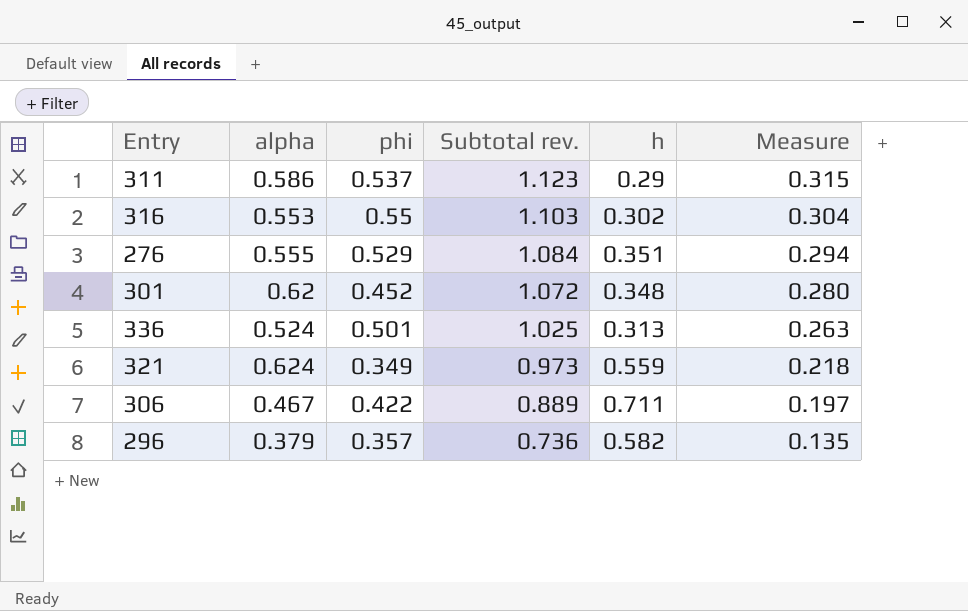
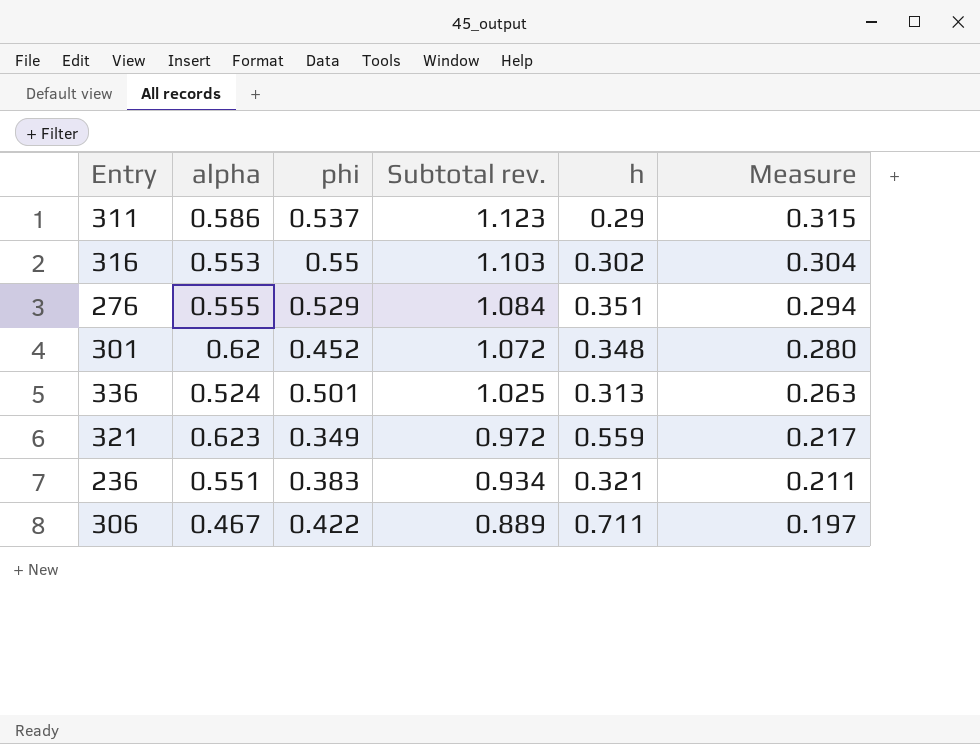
row 296: 0.379 | 0.357 | 0.736 | 0.582 | 0.135 -> none
321 | alpha: 0.624 -> 0.623
321 | Subtotal rev.: 0.973 -> 0.972
321 | Measure: 0.218 -> 0.217
row 236: none -> 0.551 | 0.383 | 0.934 | 0.321 | 0.211

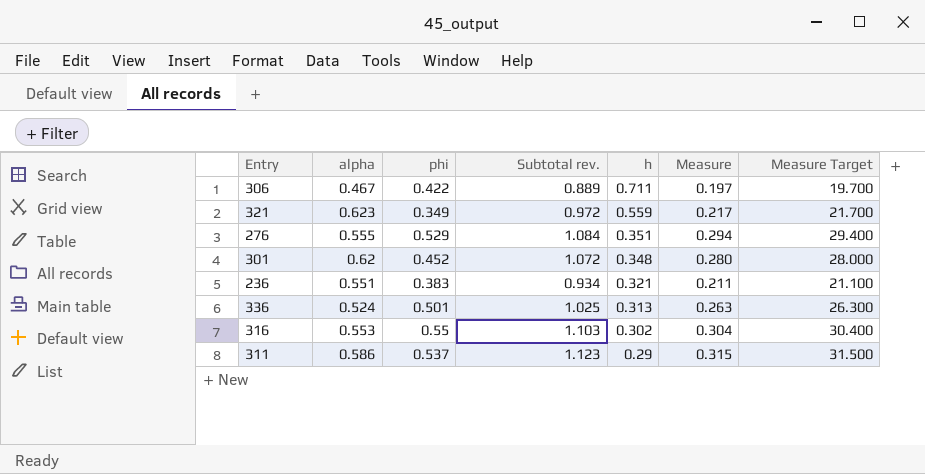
row order: Subtotal rev. descending -> h descending
column Measure Target | formula: none -> [Measure] * 100

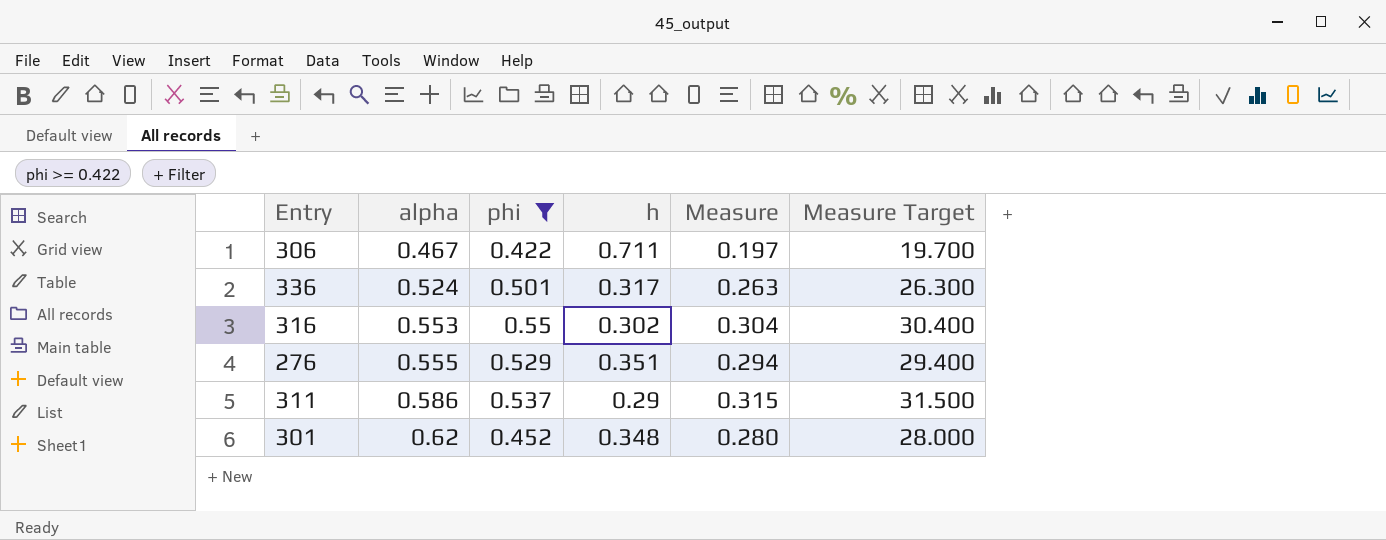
filter: none -> phi >= 0.422
row order: h descending -> alpha ascending
column Subtotal rev. | formula: [alpha] + [phi] -> none
336 | h: 0.313 -> 0.317

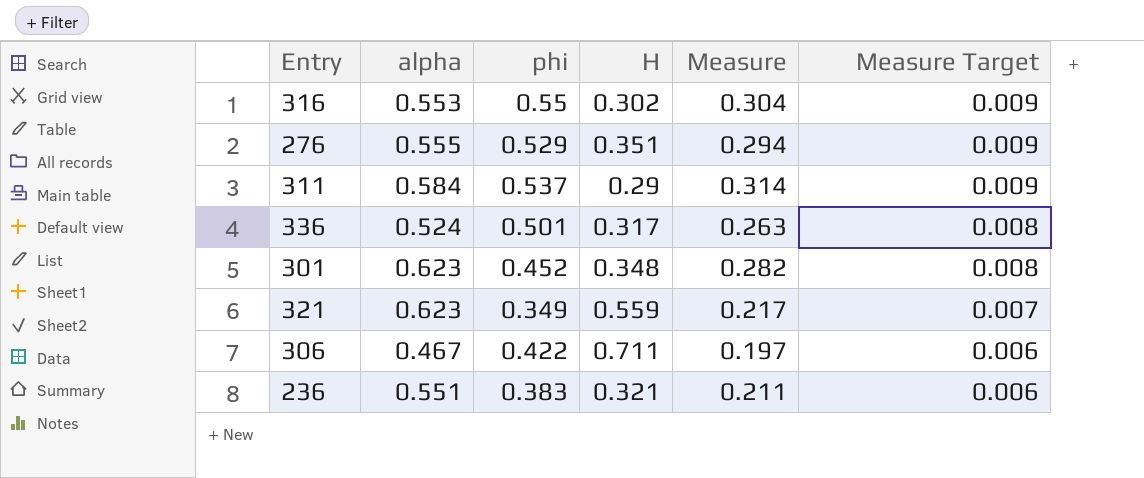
filter: phi >= 0.422 -> none
row order: alpha ascending -> Measure Target descending
column name: h -> H
column Measure Target | formula: [Measure] * 100 -> [Measure] * 0.03
311 | alpha: 0.586 -> 0.584
311 | Measure: 0.315 -> 0.314
301 | alpha: 0.62 -> 0.623
301 | Measure: 0.280 -> 0.282

